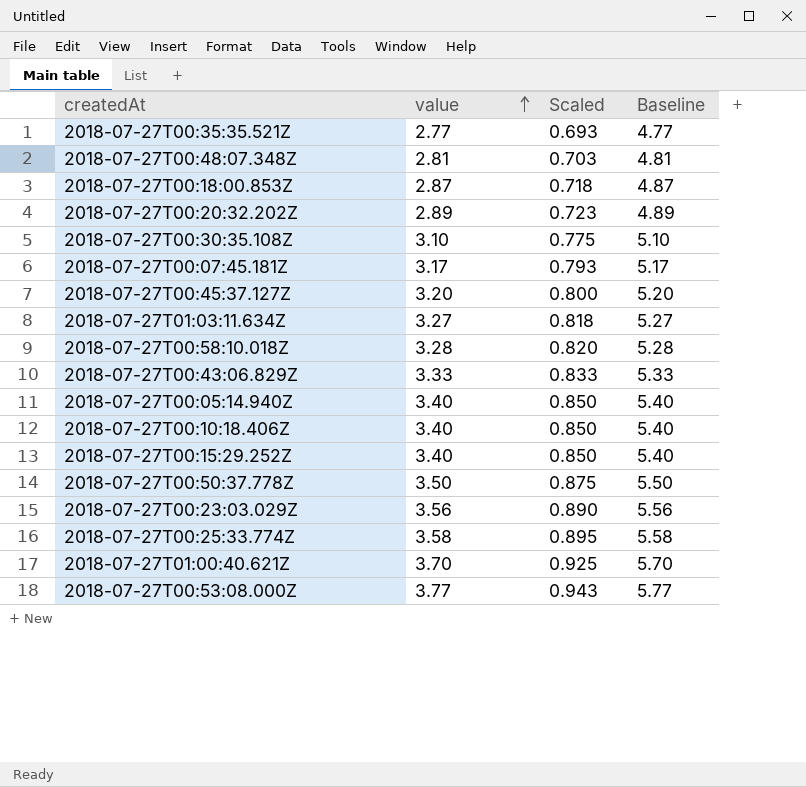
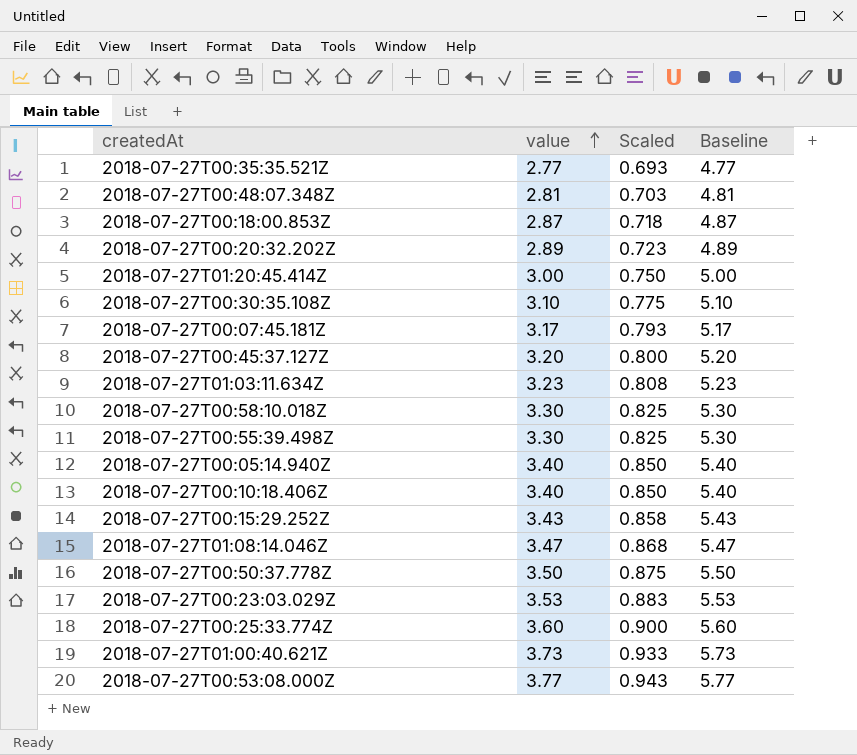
row 2018-07-27T00:43:06.829Z: 3.33 | 0.833 | 5.33 -> none
row 2018-07-27T01:20:45.414Z: none -> 3.00 | 0.750 | 5.00
2018-07-27T01:03:11.634Z | value: 3.27 -> 3.23
2018-07-27T01:03:11.634Z | Scaled: 0.818 -> 0.808
2018-07-27T01:03:11.634Z | Baseline: 5.27 -> 5.23
2018-07-27T00:58:10.018Z | value: 3.28 -> 3.30
2018-07-27T00:58:10.018Z | Scaled: 0.820 -> 0.825
2018-07-27T00:58:10.018Z | Baseline: 5.28 -> 5.30
row 2018-07-27T00:55:39.498Z: none -> 3.30 | 0.825 | 5.30
2018-07-27T00:15:29.252Z | value: 3.40 -> 3.43
2018-07-27T00:15:29.252Z | Scaled: 0.850 -> 0.858
2018-07-27T00:15:29.252Z | Baseline: 5.40 -> 5.43
row 2018-07-27T01:08:14.046Z: none -> 3.47 | 0.868 | 5.47
2018-07-27T00:23:03.029Z | value: 3.56 -> 3.53
2018-07-27T00:23:03.029Z | Scaled: 0.890 -> 0.883
2018-07-27T00:23:03.029Z | Baseline: 5.56 -> 5.53
2018-07-27T00:25:33.774Z | value: 3.58 -> 3.60
2018-07-27T00:25:33.774Z | Scaled: 0.895 -> 0.900
2018-07-27T00:25:33.774Z | Baseline: 5.58 -> 5.60
2018-07-27T01:00:40.621Z | value: 3.70 -> 3.73
2018-07-27T01:00:40.621Z | Scaled: 0.925 -> 0.933
2018-07-27T01:00:40.621Z | Baseline: 5.70 -> 5.73

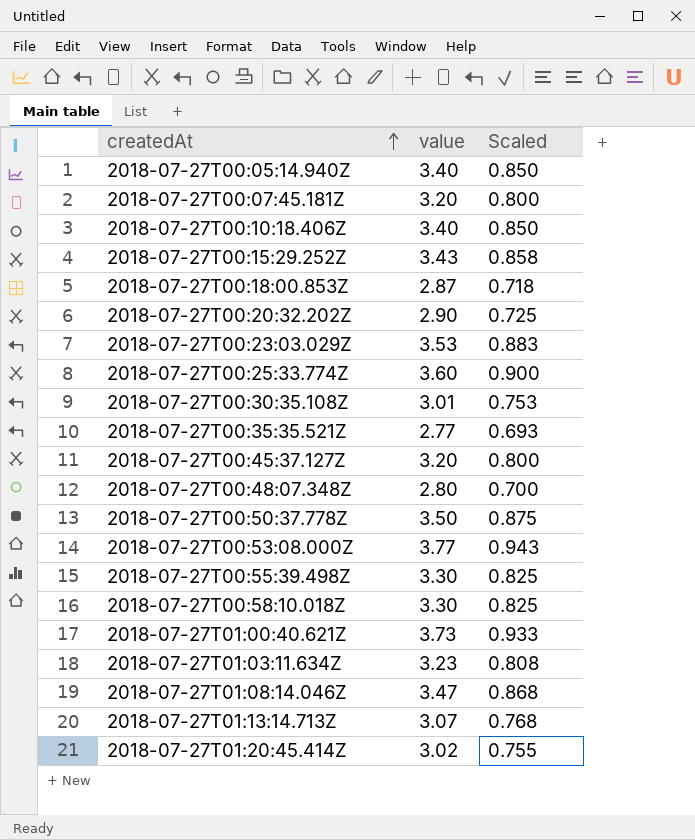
row order: value ascending -> createdAt ascending
column Baseline | formula: [value] + 2 -> none
2018-07-27T00:07:45.181Z | value: 3.17 -> 3.20
2018-07-27T00:07:45.181Z | Scaled: 0.793 -> 0.800
2018-07-27T00:20:32.202Z | value: 2.89 -> 2.90
2018-07-27T00:20:32.202Z | Scaled: 0.723 -> 0.725
2018-07-27T00:30:35.108Z | value: 3.10 -> 3.01
2018-07-27T00:30:35.108Z | Scaled: 0.775 -> 0.753
2018-07-27T00:48:07.348Z | value: 2.81 -> 2.80
2018-07-27T00:48:07.348Z | Scaled: 0.703 -> 0.700
row 2018-07-27T01:13:14.713Z: none -> 3.07 | 0.768
2018-07-27T01:20:45.414Z | value: 3.00 -> 3.02
2018-07-27T01:20:45.414Z | Scaled: 0.750 -> 0.755

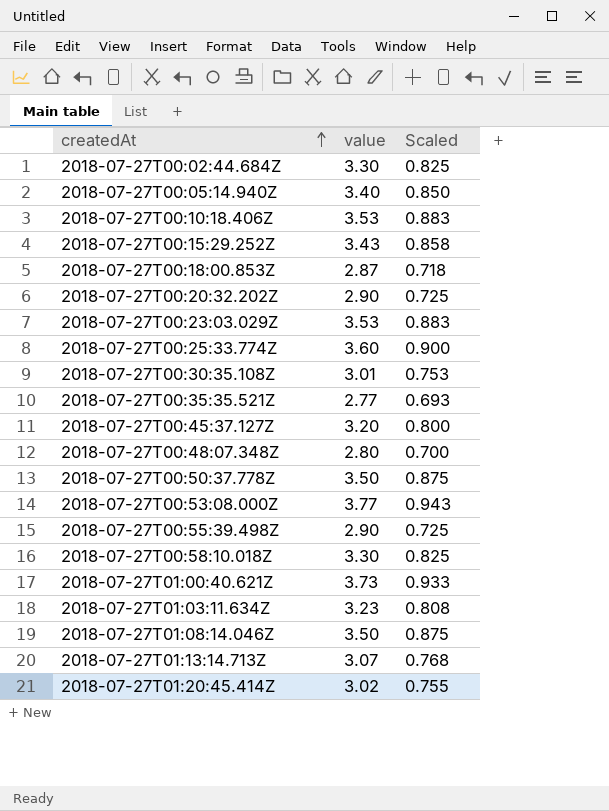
row 2018-07-27T00:07:45.181Z: 3.20 | 0.800 -> none
row 2018-07-27T00:02:44.684Z: none -> 3.30 | 0.825
2018-07-27T00:10:18.406Z | value: 3.40 -> 3.53
2018-07-27T00:10:18.406Z | Scaled: 0.850 -> 0.883
2018-07-27T00:55:39.498Z | value: 3.30 -> 2.90
2018-07-27T00:55:39.498Z | Scaled: 0.825 -> 0.725
2018-07-27T01:08:14.046Z | value: 3.47 -> 3.50
2018-07-27T01:08:14.046Z | Scaled: 0.868 -> 0.875

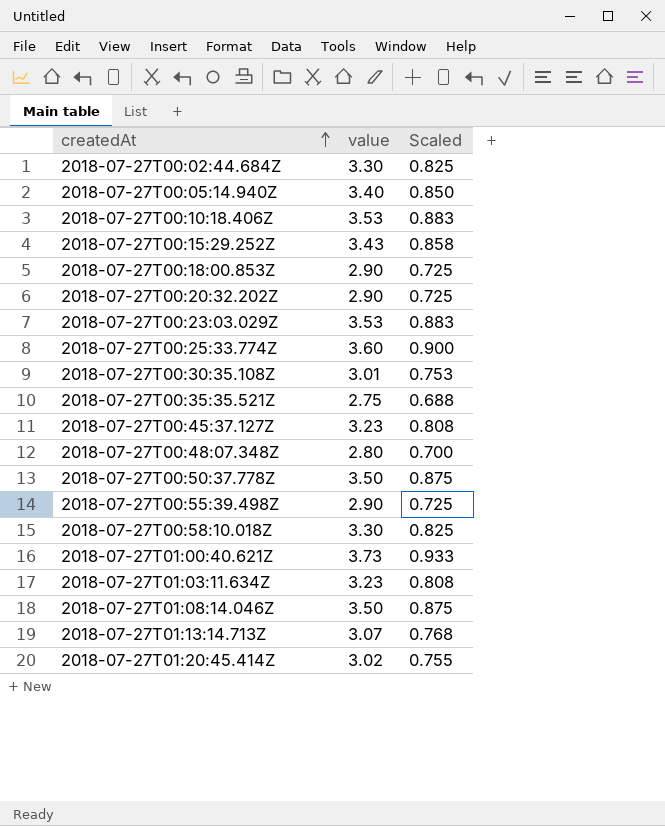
row 2018-07-27T00:53:08.000Z: 3.77 | 0.943 -> none
2018-07-27T00:18:00.853Z | value: 2.87 -> 2.90
2018-07-27T00:18:00.853Z | Scaled: 0.718 -> 0.725
2018-07-27T00:35:35.521Z | value: 2.77 -> 2.75
2018-07-27T00:35:35.521Z | Scaled: 0.693 -> 0.688
2018-07-27T00:45:37.127Z | value: 3.20 -> 3.23
2018-07-27T00:45:37.127Z | Scaled: 0.800 -> 0.808

